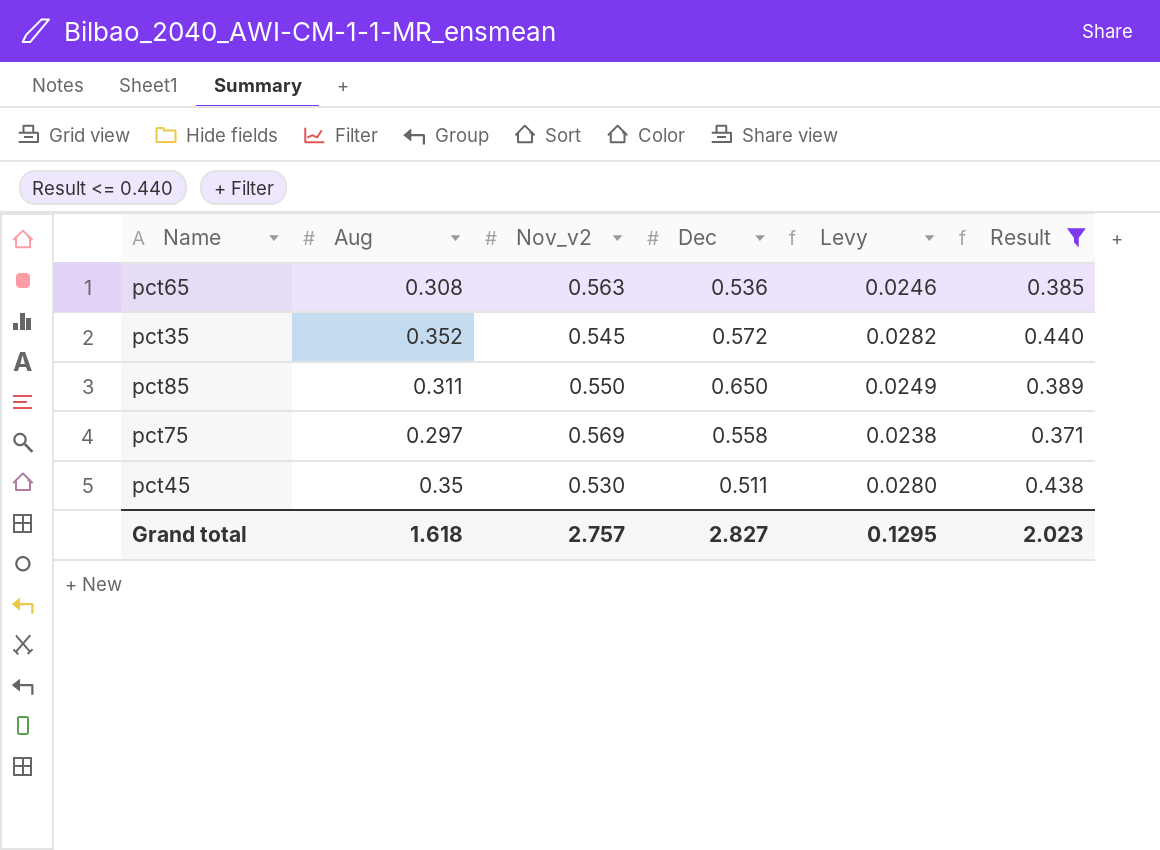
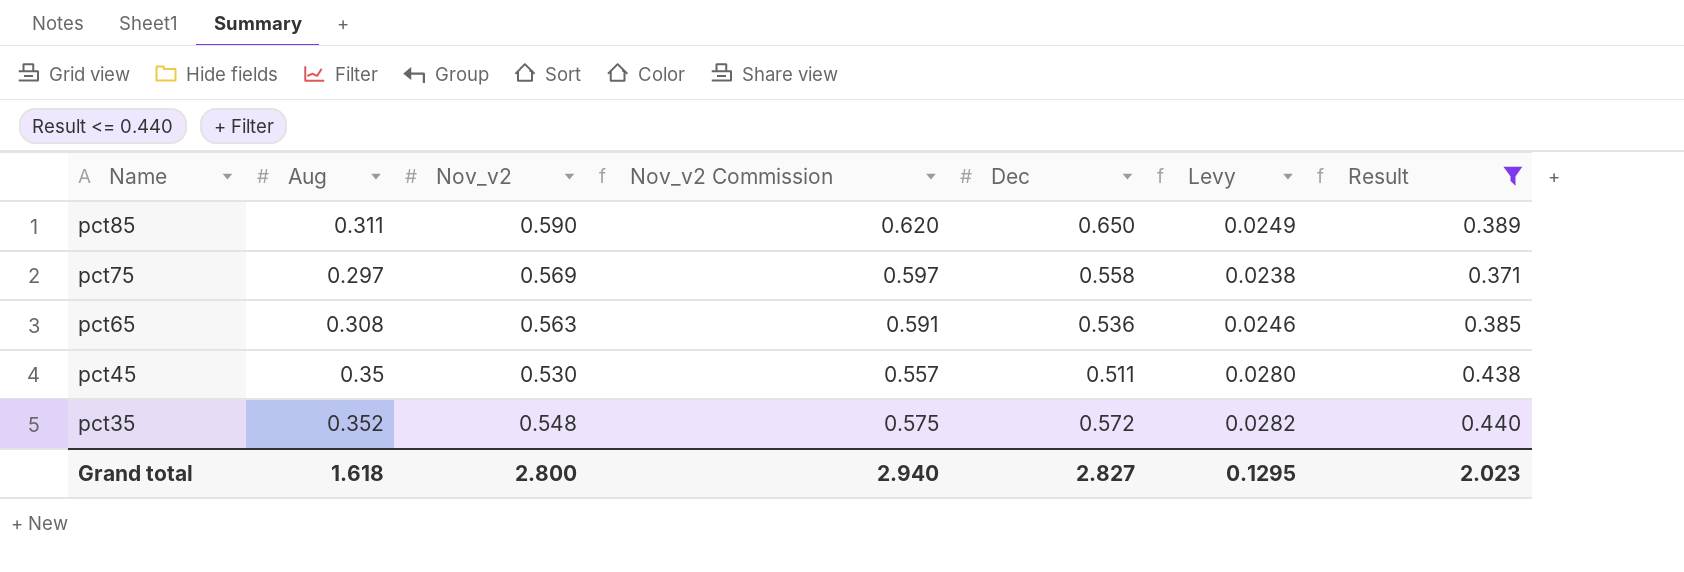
row order: none -> Name descending
column Nov_v2 Commission | formula: none -> [Nov_v2] * 1.05
pct85 | Nov_v2: 0.550 -> 0.590
pct35 | Nov_v2: 0.545 -> 0.548
Grand total | Nov_v2: 2.757 -> 2.800

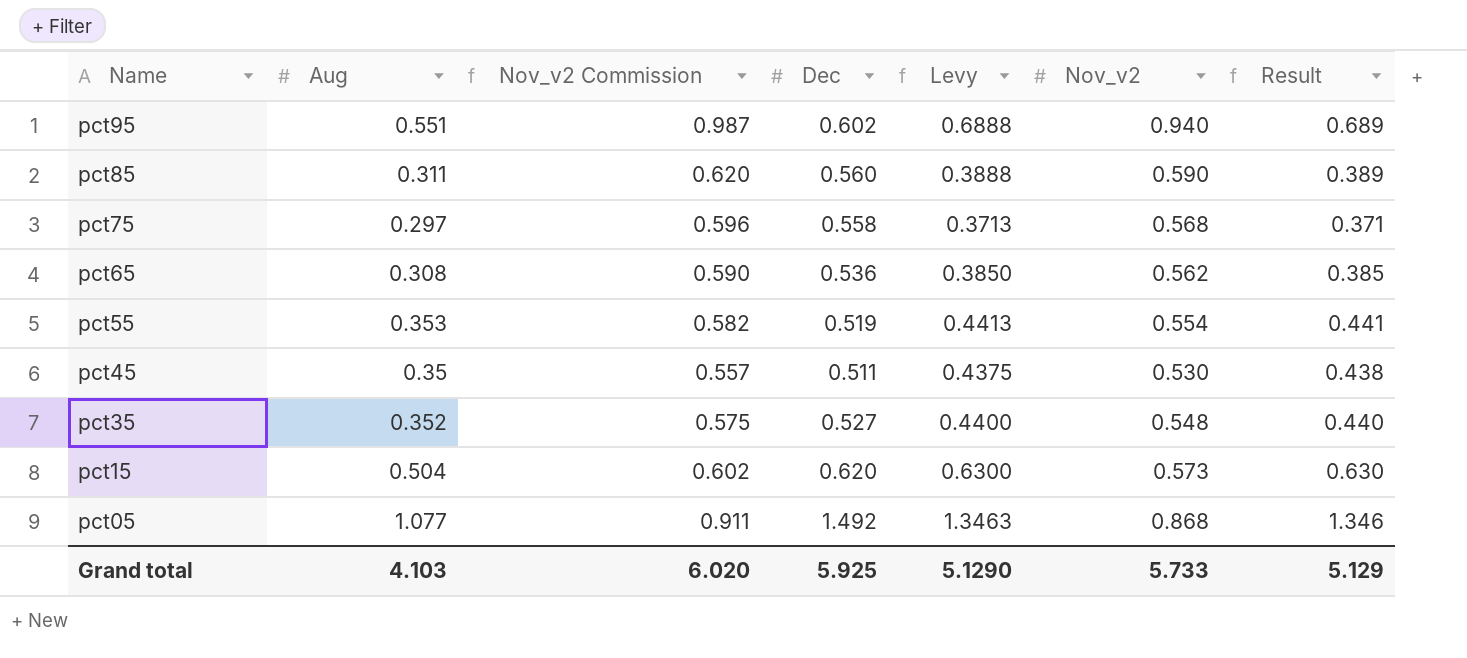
filter: Result <= 0.440 -> none
column Levy | formula: [Aug] * 0.08 -> [Aug] * 1.25
column Nov_v2 | position: 3 -> 6
pct85 | Dec: 0.650 -> 0.560
pct75 | Nov_v2 Commission: 0.597 -> 0.596
pct75 | Nov_v2: 0.569 -> 0.568
pct65 | Nov_v2 Commission: 0.591 -> 0.590
pct65 | Nov_v2: 0.563 -> 0.562
pct35 | Dec: 0.572 -> 0.527
Grand total | Aug: 1.618 -> 4.103
Grand total | Nov_v2 Commission: 2.940 -> 6.020
Grand total | Dec: 2.827 -> 5.925
Grand total | Levy: 0.1295 -> 5.1290
Grand total | Nov_v2: 2.800 -> 5.733
Grand total | Result: 2.023 -> 5.129

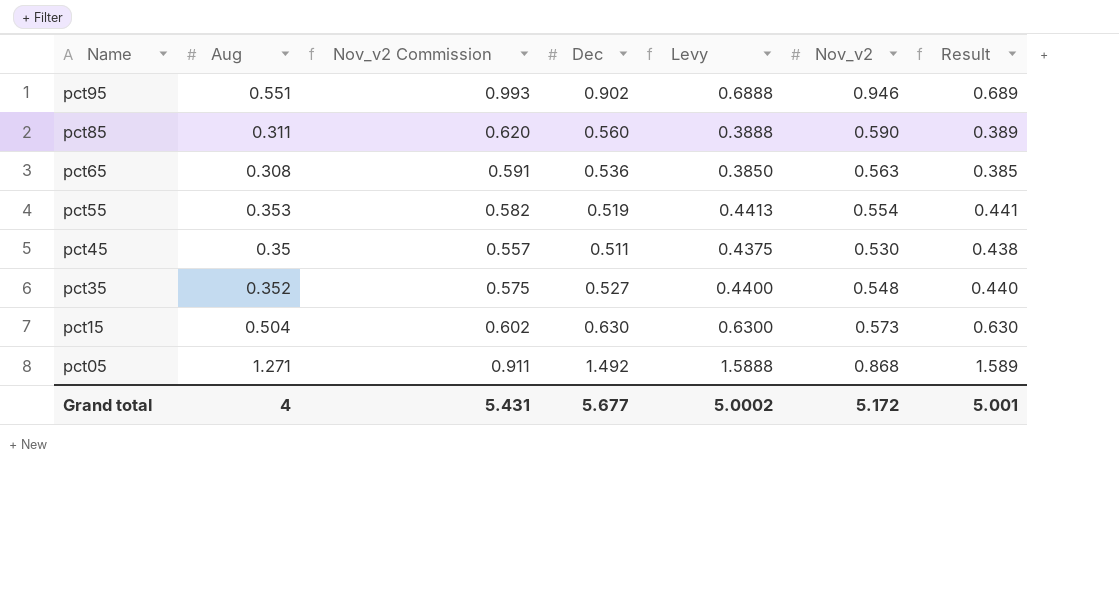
row pct75: 0.297 | 0.596 | 0.558 | 0.3713 | 0.568 | 0.371 -> none
pct95 | Nov_v2 Commission: 0.987 -> 0.993
pct95 | Dec: 0.602 -> 0.902
pct95 | Nov_v2: 0.940 -> 0.946
pct65 | Nov_v2 Commission: 0.590 -> 0.591
pct65 | Nov_v2: 0.562 -> 0.563
pct15 | Dec: 0.620 -> 0.630
pct05 | Aug: 1.077 -> 1.271
pct05 | Levy: 1.3463 -> 1.5888
pct05 | Result: 1.346 -> 1.589
Grand total | Aug: 4.103 -> 4
Grand total | Nov_v2 Commission: 6.020 -> 5.431
Grand total | Dec: 5.925 -> 5.677
Grand total | Levy: 5.1290 -> 5.0002
Grand total | Nov_v2: 5.733 -> 5.172
Grand total | Result: 5.129 -> 5.001

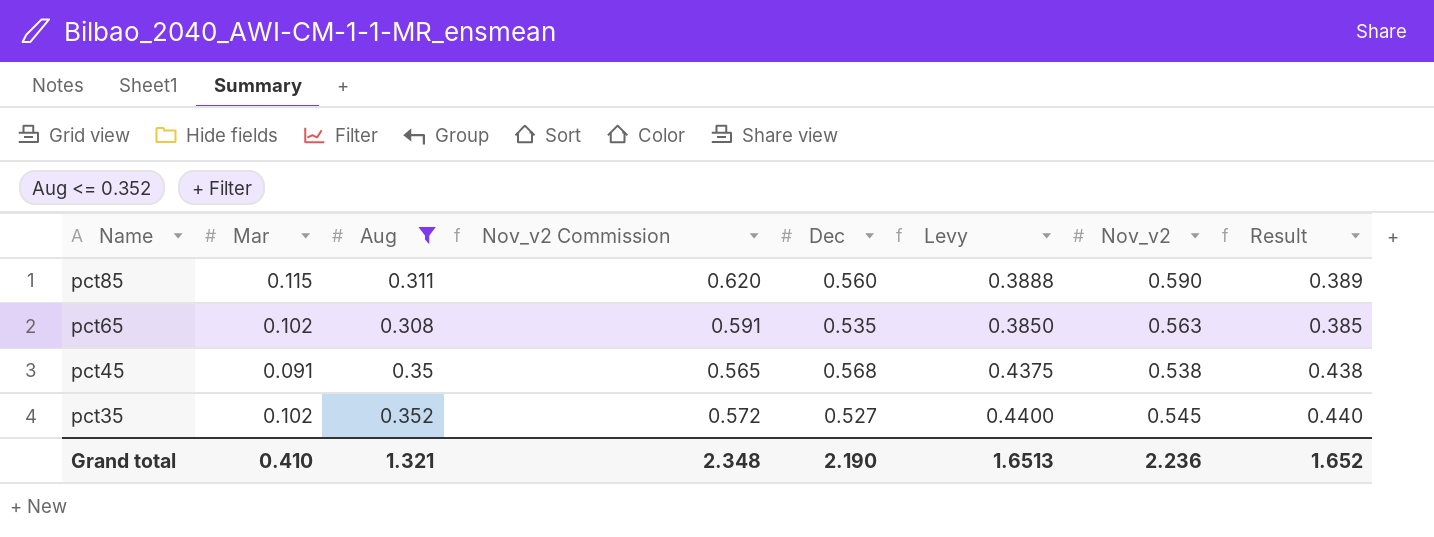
filter: none -> Aug <= 0.352
column Mar | position: none -> 2
pct65 | Dec: 0.536 -> 0.535
pct45 | Nov_v2 Commission: 0.557 -> 0.565
pct45 | Dec: 0.511 -> 0.568
pct45 | Nov_v2: 0.530 -> 0.538
pct35 | Nov_v2 Commission: 0.575 -> 0.572
pct35 | Nov_v2: 0.548 -> 0.545
Grand total | Aug: 4 -> 1.321
Grand total | Nov_v2 Commission: 5.431 -> 2.348
Grand total | Dec: 5.677 -> 2.190
Grand total | Levy: 5.0002 -> 1.6513
Grand total | Nov_v2: 5.172 -> 2.236
Grand total | Result: 5.001 -> 1.652

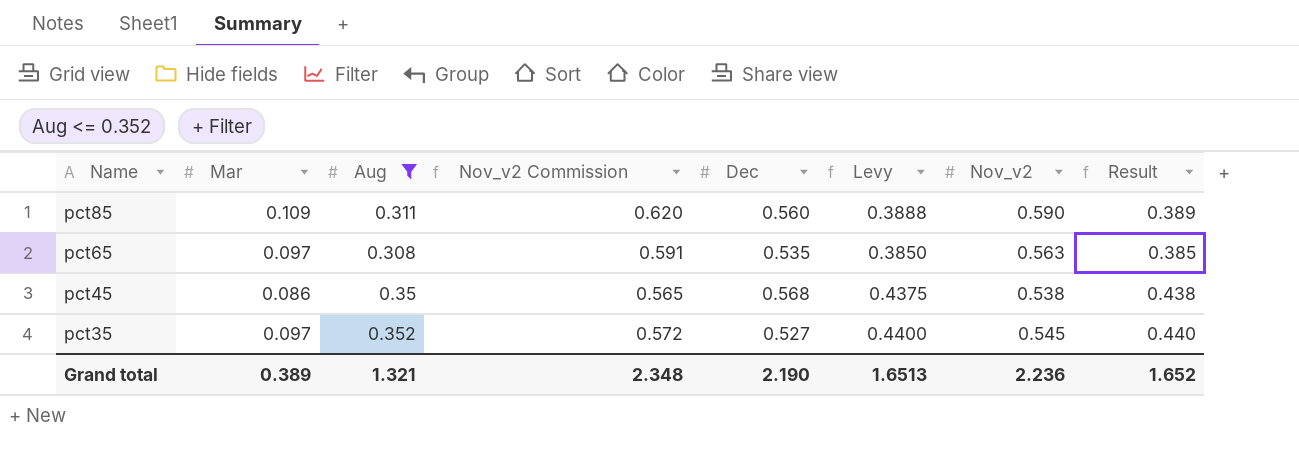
pct85 | Mar: 0.115 -> 0.109
pct65 | Mar: 0.102 -> 0.097
pct45 | Mar: 0.091 -> 0.086
pct35 | Mar: 0.102 -> 0.097
Grand total | Mar: 0.410 -> 0.389

